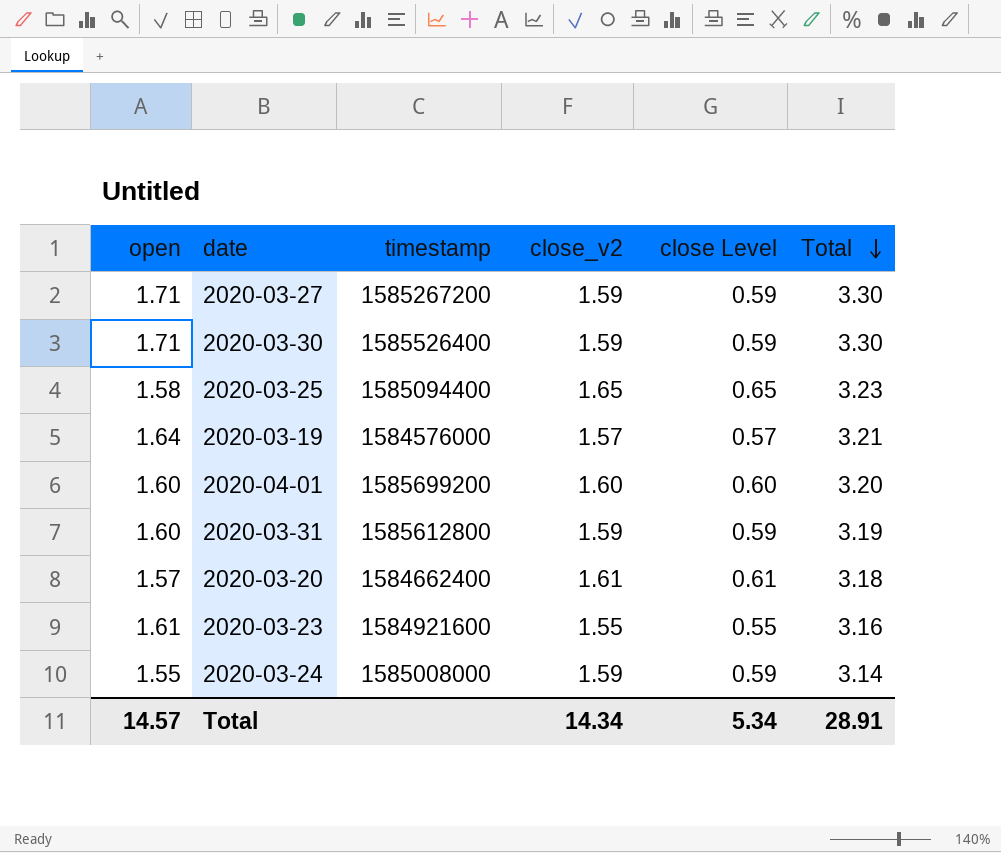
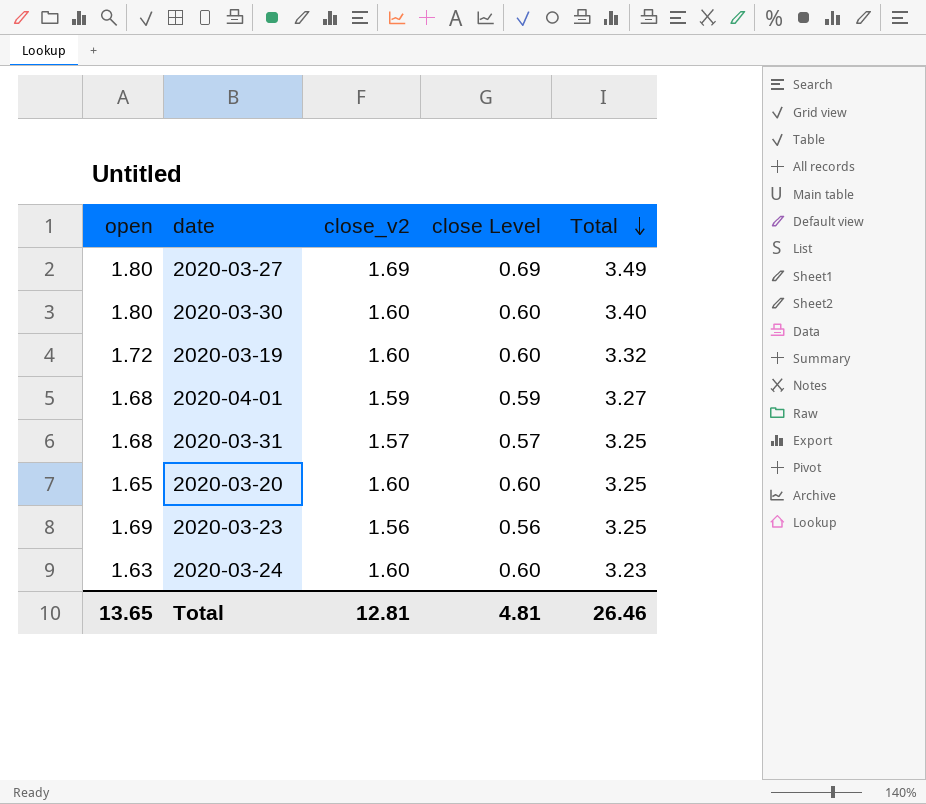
column timestamp | position: 3 -> none
row 2020-03-25: 1.58 | 1585094400 | 1.65 | 0.65 | 3.23 -> none
2020-03-27 | open: 1.71 -> 1.80
2020-03-27 | close_v2: 1.59 -> 1.69
2020-03-27 | close Level: 0.59 -> 0.69
2020-03-27 | Total: 3.30 -> 3.49
2020-03-30 | open: 1.71 -> 1.80
2020-03-30 | close_v2: 1.59 -> 1.60
2020-03-30 | close Level: 0.59 -> 0.60
2020-03-30 | Total: 3.30 -> 3.40
2020-03-19 | open: 1.64 -> 1.72
2020-03-19 | close_v2: 1.57 -> 1.60
2020-03-19 | close Level: 0.57 -> 0.60
2020-03-19 | Total: 3.21 -> 3.32
2020-04-01 | open: 1.60 -> 1.68
2020-04-01 | close_v2: 1.60 -> 1.59
2020-04-01 | close Level: 0.60 -> 0.59
2020-04-01 | Total: 3.20 -> 3.27
2020-03-31 | open: 1.60 -> 1.68
2020-03-31 | close_v2: 1.59 -> 1.57
2020-03-31 | close Level: 0.59 -> 0.57
2020-03-31 | Total: 3.19 -> 3.25
2020-03-20 | open: 1.57 -> 1.65
2020-03-20 | close_v2: 1.61 -> 1.60
2020-03-20 | close Level: 0.61 -> 0.60
2020-03-20 | Total: 3.18 -> 3.25
2020-03-23 | open: 1.61 -> 1.69
2020-03-23 | close_v2: 1.55 -> 1.56
2020-03-23 | close Level: 0.55 -> 0.56
2020-03-23 | Total: 3.16 -> 3.25
2020-03-24 | open: 1.55 -> 1.63
2020-03-24 | close_v2: 1.59 -> 1.60
2020-03-24 | close Level: 0.59 -> 0.60
2020-03-24 | Total: 3.14 -> 3.23
Total | open: 14.57 -> 13.65
Total | close_v2: 14.34 -> 12.81
Total | close Level: 5.34 -> 4.81
Total | Total: 28.91 -> 26.46

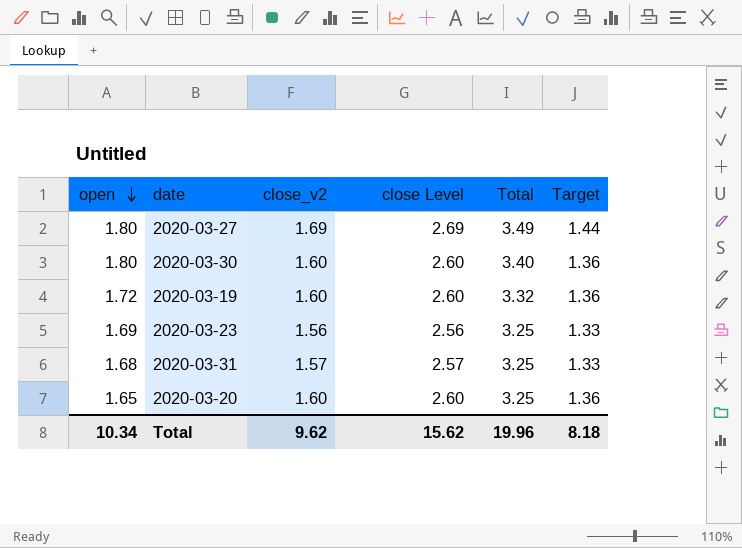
row order: Total descending -> open descending
column close Level | formula: [close_v2] - 1 -> [close_v2] + 1
column Target | formula: none -> [close_v2] * 0.85
row 2020-04-01: 1.68 | 1.59 | 0.59 | 3.27 -> none
row 2020-03-24: 1.63 | 1.60 | 0.60 | 3.23 -> none
Total | open: 13.65 -> 10.34
Total | close_v2: 12.81 -> 9.62
Total | close Level: 4.81 -> 15.62
Total | Total: 26.46 -> 19.96

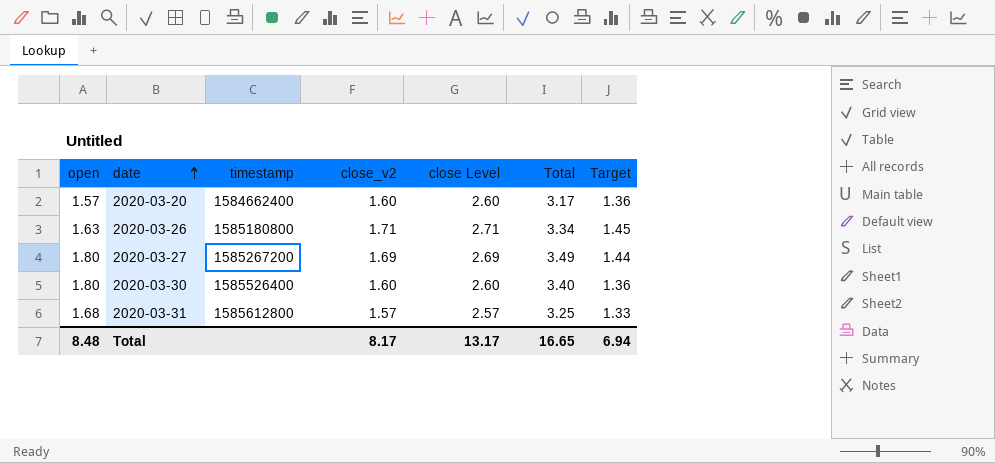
row order: open descending -> date ascending
column timestamp | position: none -> 3
row 2020-03-19: 1.72 | 1.60 | 2.60 | 3.32 | 1.36 -> none
row 2020-03-23: 1.69 | 1.56 | 2.56 | 3.25 | 1.33 -> none
2020-03-20 | open: 1.65 -> 1.57
2020-03-20 | Total: 3.25 -> 3.17
row 2020-03-26: none -> 1.63 | 1585180800 | 1.71 | 2.71 | 3.34 | 1.45
Total | open: 10.34 -> 8.48
Total | close_v2: 9.62 -> 8.17
Total | close Level: 15.62 -> 13.17
Total | Total: 19.96 -> 16.65
Total | Target: 8.18 -> 6.94

